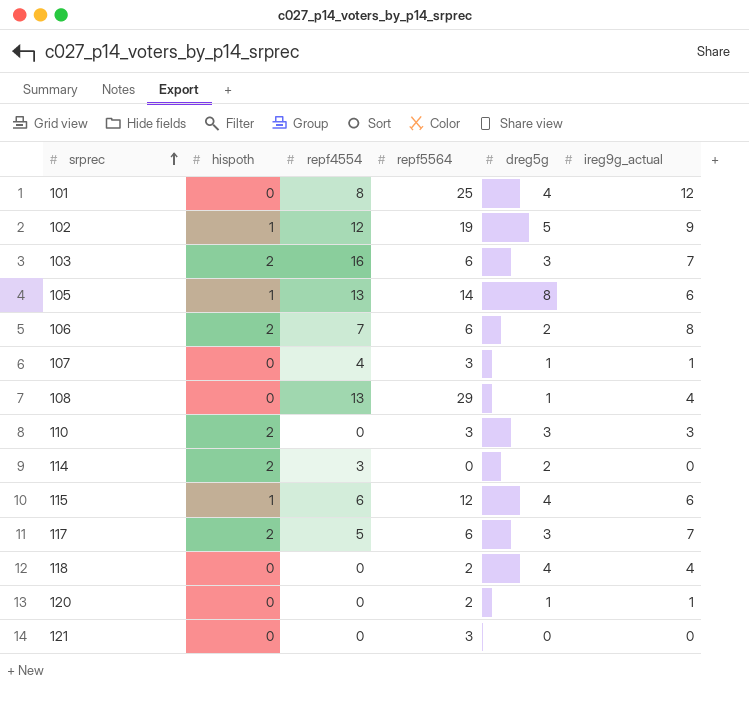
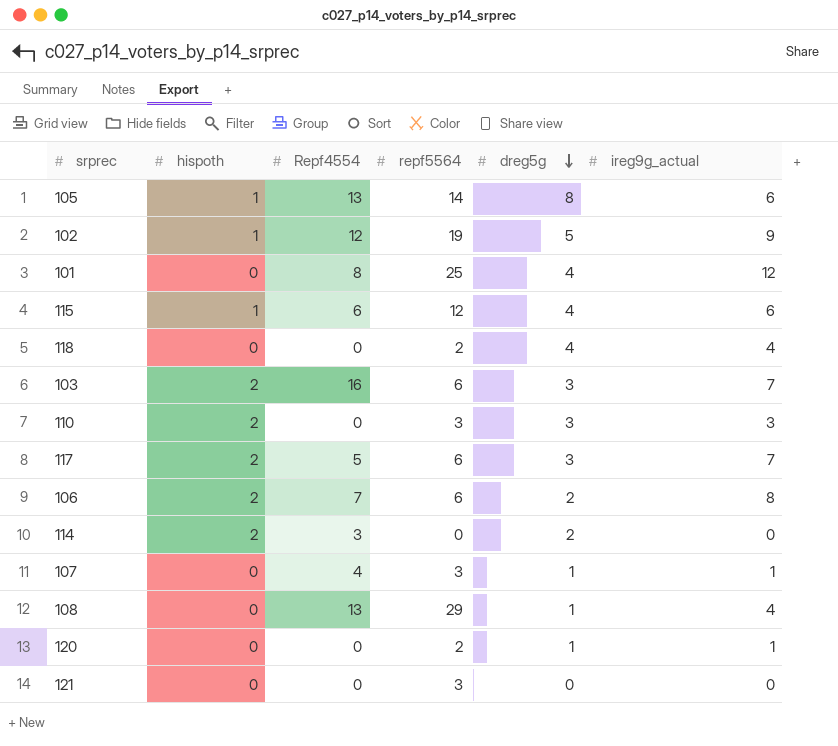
row order: srprec ascending -> dreg5g descending
column name: repf4554 -> Repf4554

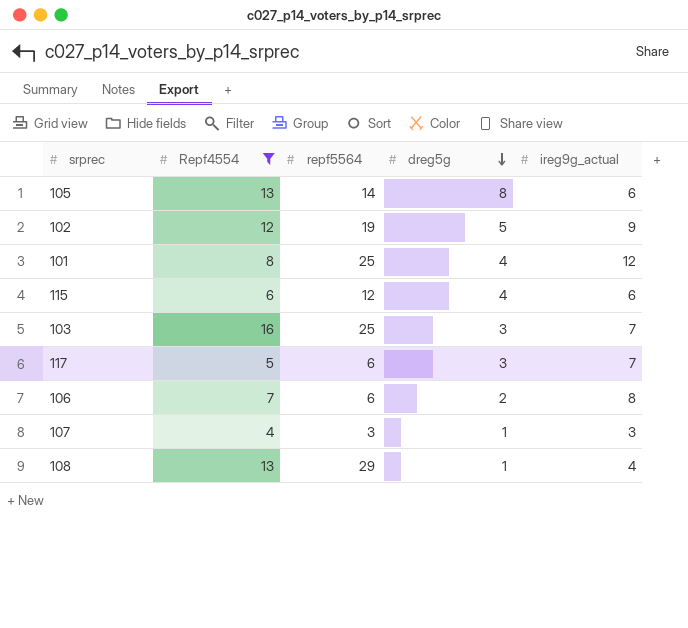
filter: none -> Repf4554 >= 4
column hispoth | position: 2 -> none
103 | repf5564: 6 -> 25
107 | ireg9g_actual: 1 -> 3

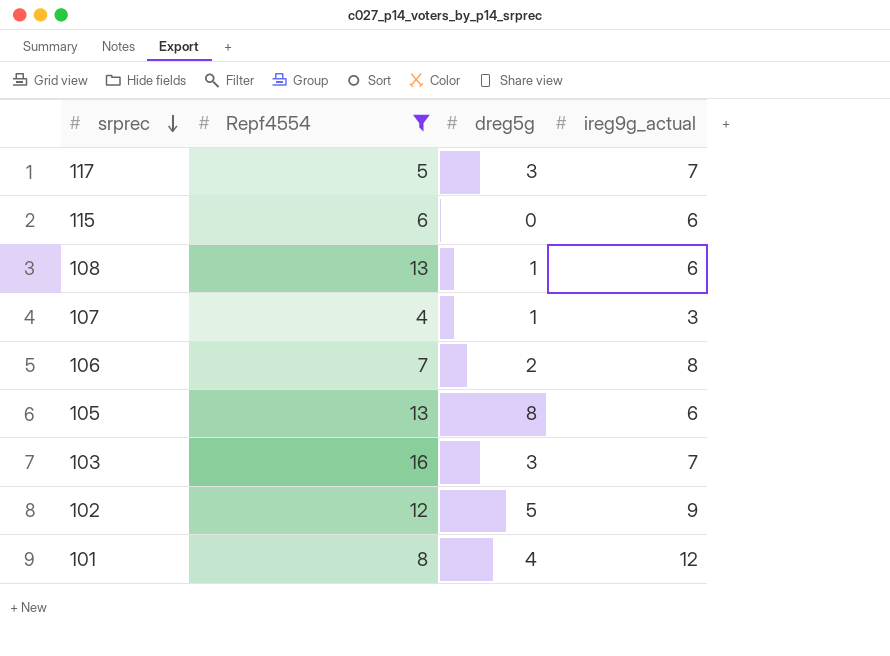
row order: dreg5g descending -> srprec descending
column repf5564 | position: 3 -> none
115 | dreg5g: 4 -> 0
108 | ireg9g_actual: 4 -> 6

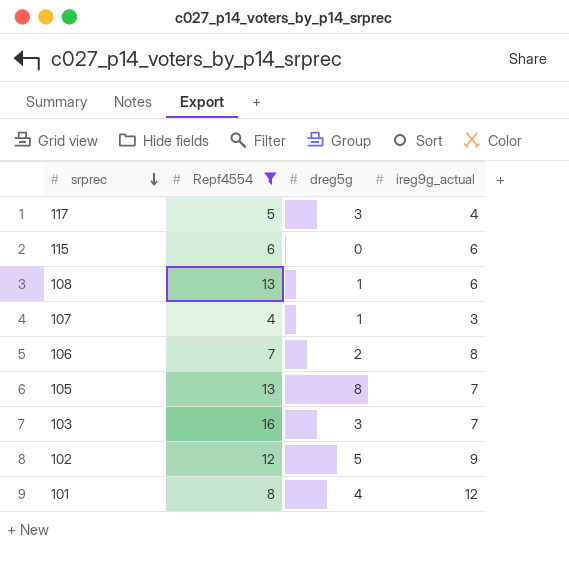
117 | ireg9g_actual: 7 -> 4
105 | ireg9g_actual: 6 -> 7

